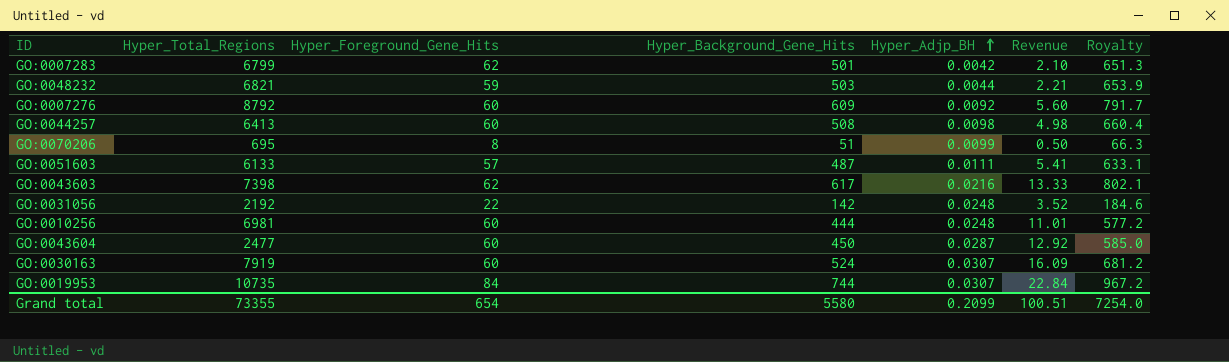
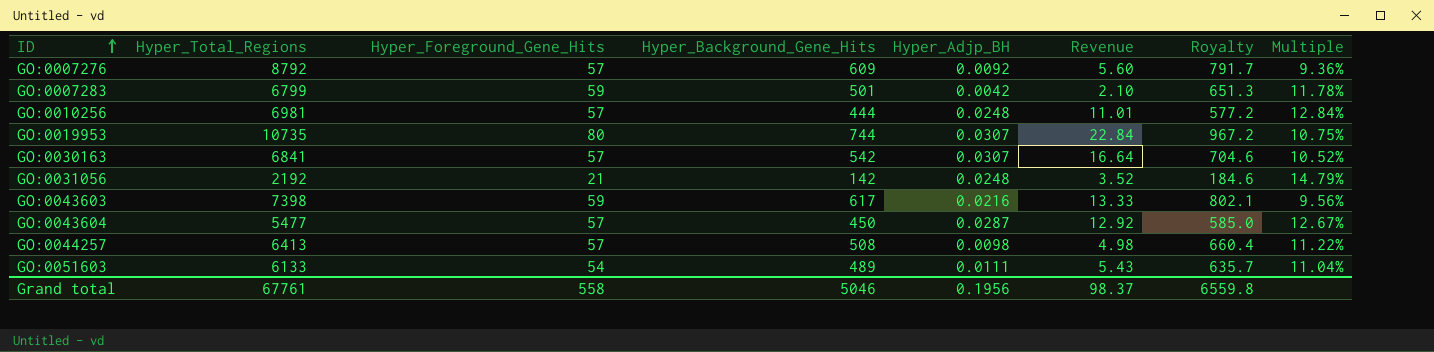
row order: Hyper_Adjp_BH ascending -> ID ascending
column Multiple | formula: none -> [Hyper_Foreground_Gene_Hits] / [Hyper_Background_Gene_Hits]
row GO:0048232: 6821 | 59 | 503 | 0.0044 | 2.21 | 653.9 -> none
row GO:0070206: 695 | 8 | 51 | 0.0099 | 0.50 | 66.3 -> none
GO:0007276 | Hyper_Foreground_Gene_Hits: 60 -> 57
GO:0007283 | Hyper_Foreground_Gene_Hits: 62 -> 59
GO:0010256 | Hyper_Foreground_Gene_Hits: 60 -> 57
GO:0019953 | Hyper_Foreground_Gene_Hits: 84 -> 80
GO:0030163 | Hyper_Total_Regions: 7919 -> 6841
GO:0030163 | Hyper_Foreground_Gene_Hits: 60 -> 57
GO:0030163 | Hyper_Background_Gene_Hits: 524 -> 542
GO:0030163 | Revenue: 16.09 -> 16.64
GO:0030163 | Royalty: 681.2 -> 704.6
GO:0031056 | Hyper_Foreground_Gene_Hits: 22 -> 21
GO:0043603 | Hyper_Foreground_Gene_Hits: 62 -> 59
GO:0043604 | Hyper_Total_Regions: 2477 -> 5477
GO:0043604 | Hyper_Foreground_Gene_Hits: 60 -> 57
GO:0044257 | Hyper_Foreground_Gene_Hits: 60 -> 57
GO:0051603 | Hyper_Foreground_Gene_Hits: 57 -> 54
GO:0051603 | Hyper_Background_Gene_Hits: 487 -> 489
GO:0051603 | Revenue: 5.41 -> 5.43
GO:0051603 | Royalty: 633.1 -> 635.7
Grand total | Hyper_Total_Regions: 73355 -> 67761
Grand total | Hyper_Foreground_Gene_Hits: 654 -> 558
Grand total | Hyper_Background_Gene_Hits: 5580 -> 5046
Grand total | Hyper_Adjp_BH: 0.2099 -> 0.1956
Grand total | Revenue: 100.51 -> 98.37
Grand total | Royalty: 7254.0 -> 6559.8

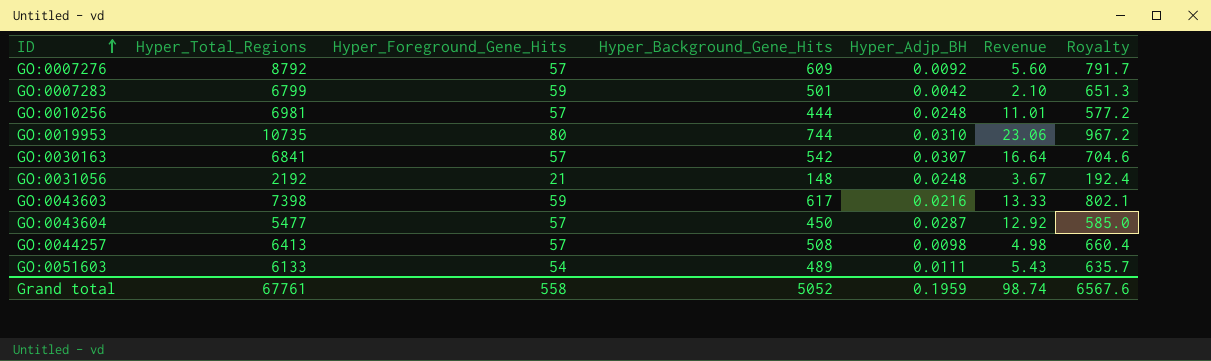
column Multiple | formula: [Hyper_Foreground_Gene_Hits] / [Hyper_Background_Gene_Hits] -> none
GO:0019953 | Hyper_Adjp_BH: 0.0307 -> 0.0310
GO:0019953 | Revenue: 22.84 -> 23.06
GO:0031056 | Hyper_Background_Gene_Hits: 142 -> 148
GO:0031056 | Revenue: 3.52 -> 3.67
GO:0031056 | Royalty: 184.6 -> 192.4
Grand total | Hyper_Background_Gene_Hits: 5046 -> 5052
Grand total | Hyper_Adjp_BH: 0.1956 -> 0.1959
Grand total | Revenue: 98.37 -> 98.74
Grand total | Royalty: 6559.8 -> 6567.6

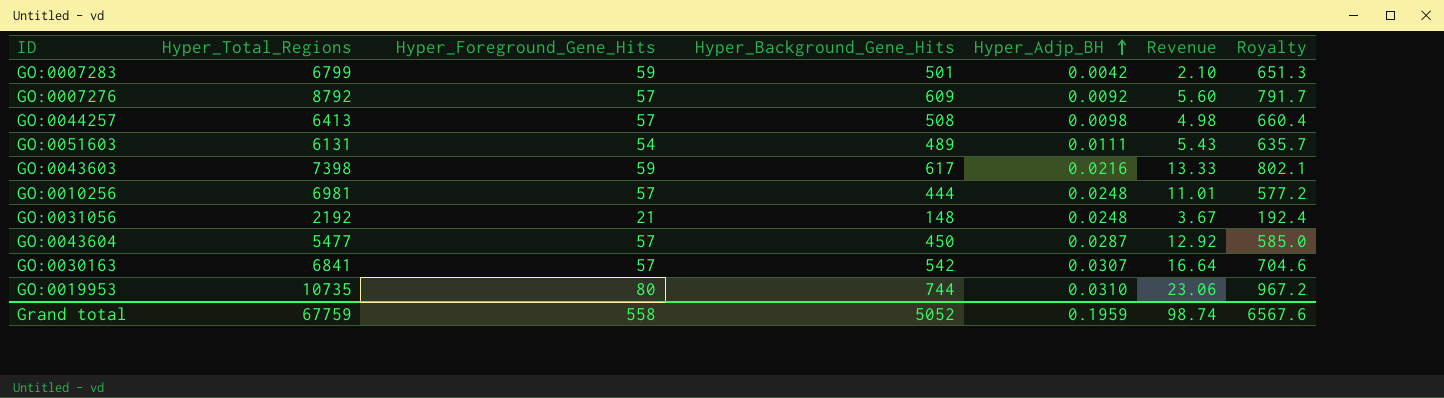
row order: ID ascending -> Hyper_Adjp_BH ascending
GO:0051603 | Hyper_Total_Regions: 6133 -> 6131
Grand total | Hyper_Total_Regions: 67761 -> 67759

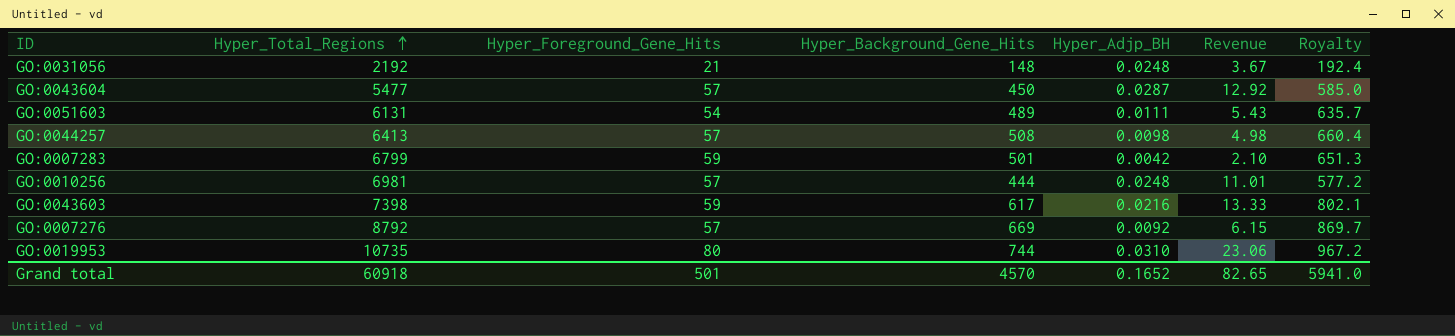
row order: Hyper_Adjp_BH ascending -> Hyper_Total_Regions ascending
row GO:0030163: 6841 | 57 | 542 | 0.0307 | 16.64 | 704.6 -> none
GO:0007276 | Hyper_Background_Gene_Hits: 609 -> 669
GO:0007276 | Revenue: 5.60 -> 6.15
GO:0007276 | Royalty: 791.7 -> 869.7
Grand total | Hyper_Total_Regions: 67759 -> 60918
Grand total | Hyper_Foreground_Gene_Hits: 558 -> 501
Grand total | Hyper_Background_Gene_Hits: 5052 -> 4570
Grand total | Hyper_Adjp_BH: 0.1959 -> 0.1652
Grand total | Revenue: 98.74 -> 82.65
Grand total | Royalty: 6567.6 -> 5941.0

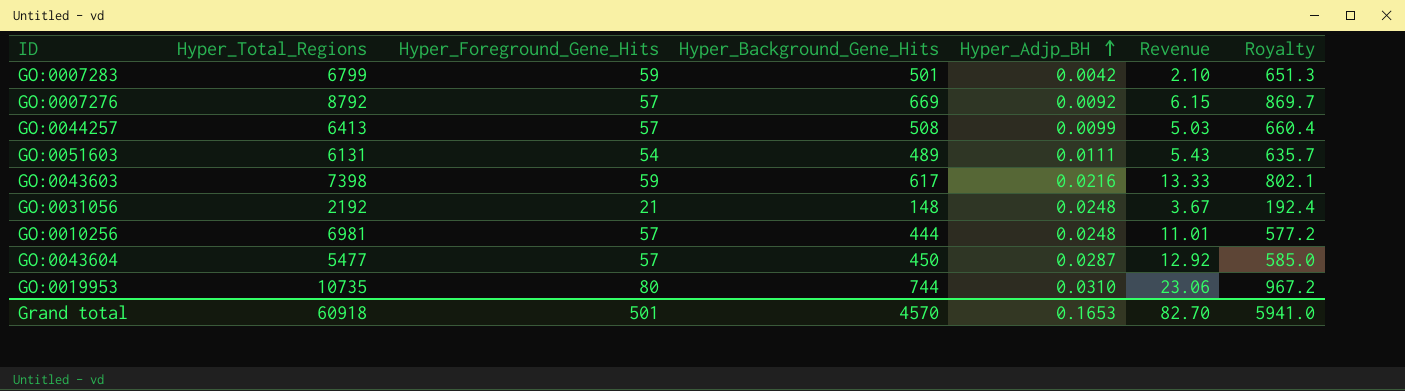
row order: Hyper_Total_Regions ascending -> Hyper_Adjp_BH ascending
GO:0044257 | Hyper_Adjp_BH: 0.0098 -> 0.0099
GO:0044257 | Revenue: 4.98 -> 5.03
Grand total | Hyper_Adjp_BH: 0.1652 -> 0.1653
Grand total | Revenue: 82.65 -> 82.70

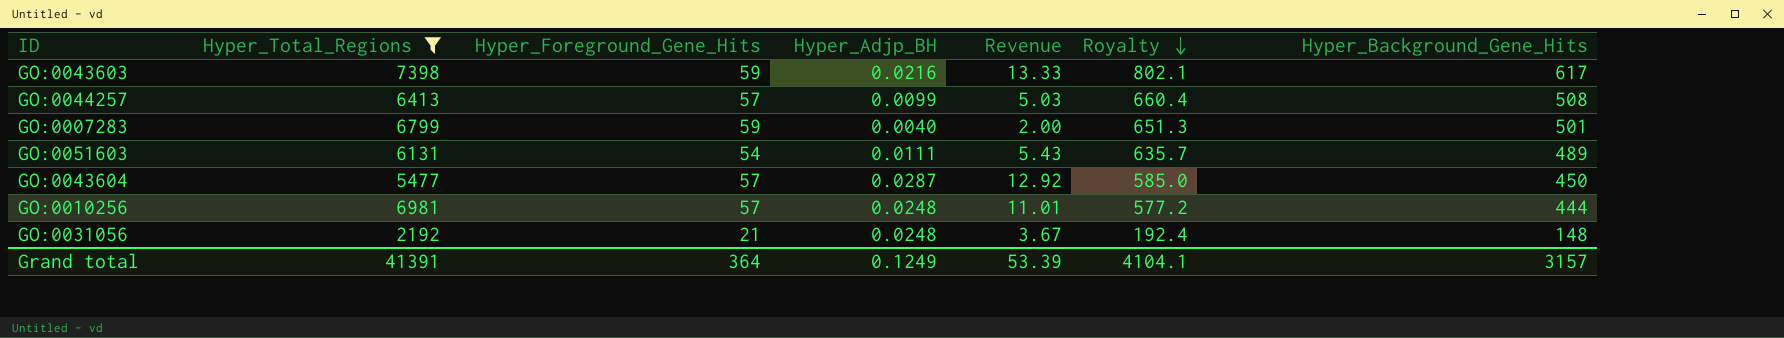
filter: none -> Hyper_Total_Regions <= 7398
row order: Hyper_Adjp_BH ascending -> Royalty descending
column Hyper_Background_Gene_Hits | position: 4 -> 7
GO:0007283 | Hyper_Adjp_BH: 0.0042 -> 0.0040
GO:0007283 | Revenue: 2.10 -> 2.00
Grand total | Hyper_Total_Regions: 60918 -> 41391
Grand total | Hyper_Foreground_Gene_Hits: 501 -> 364
Grand total | Hyper_Adjp_BH: 0.1653 -> 0.1249
Grand total | Revenue: 82.70 -> 53.39
Grand total | Royalty: 5941.0 -> 4104.1
Grand total | Hyper_Background_Gene_Hits: 4570 -> 3157

